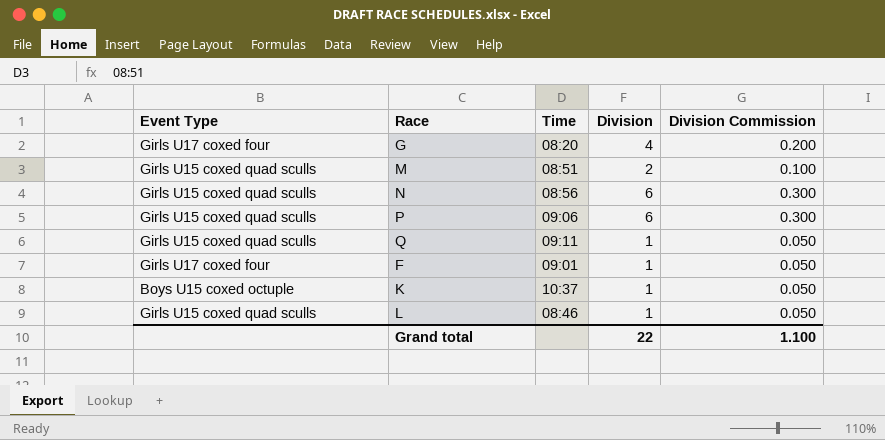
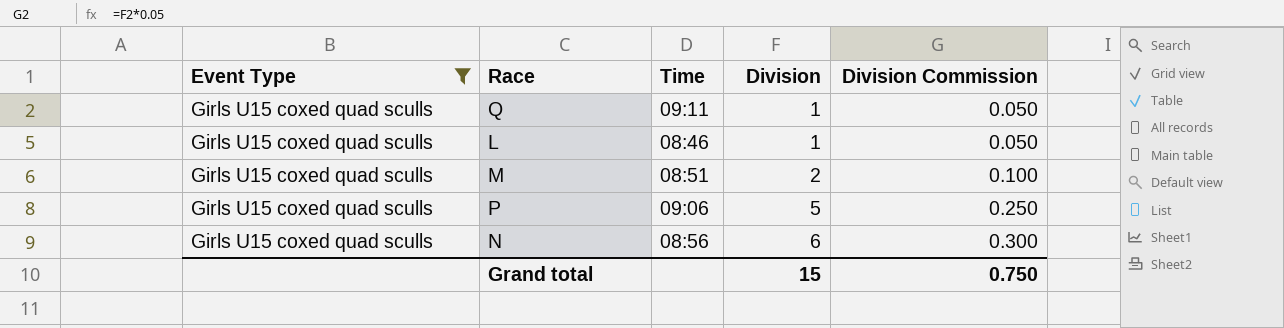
filter: none -> Event Type = Girls U15 coxed quad sculls
row order: none -> Division ascending
P | Division: 6 -> 5
P | Division Commission: 0.300 -> 0.250
Grand total | Division: 22 -> 15
Grand total | Division Commission: 1.100 -> 0.750

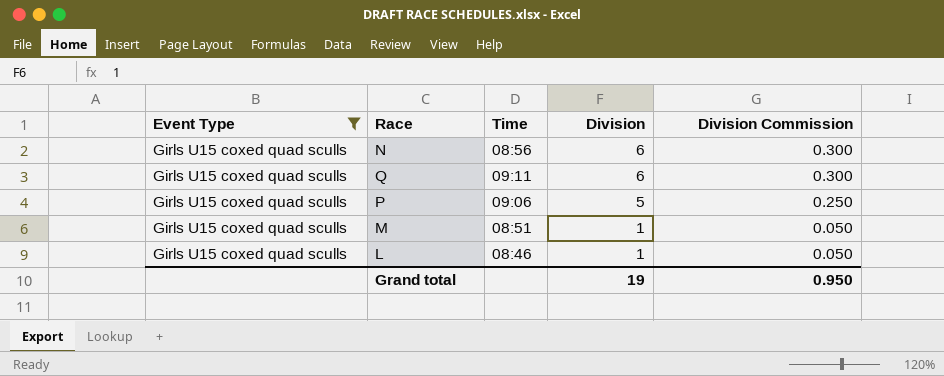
row order: Division ascending -> Division descending
Q | Division: 1 -> 6
Q | Division Commission: 0.050 -> 0.300
M | Division: 2 -> 1
M | Division Commission: 0.100 -> 0.050
Grand total | Division: 15 -> 19
Grand total | Division Commission: 0.750 -> 0.950

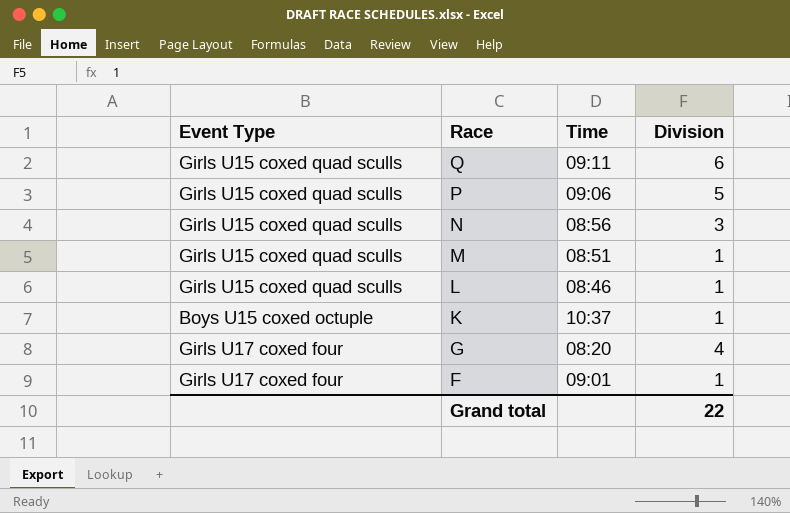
filter: Event Type = Girls U15 coxed quad sculls -> none
row order: Division descending -> Race descending
column Division Commission | formula: [Division] * 0.05 -> none
N | Division: 6 -> 3
Grand total | Division: 19 -> 22

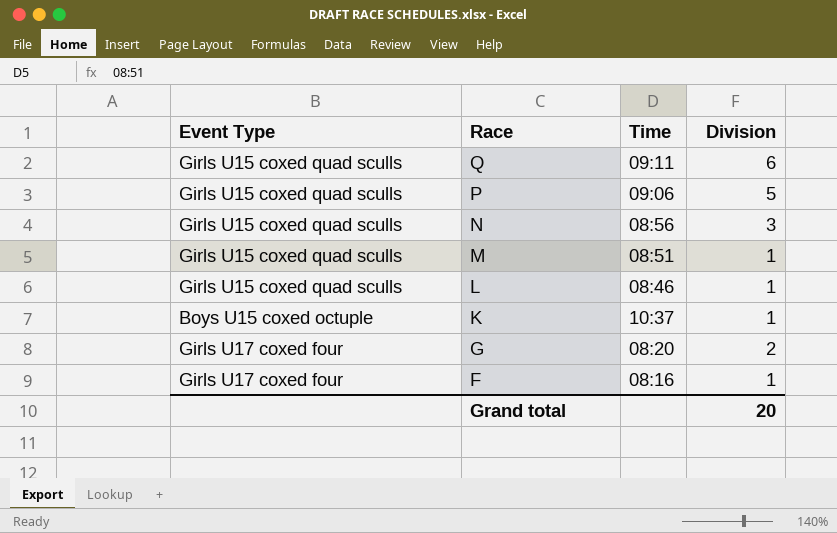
G | Division: 4 -> 2
F | Time: 09:01 -> 08:16
Grand total | Division: 22 -> 20

